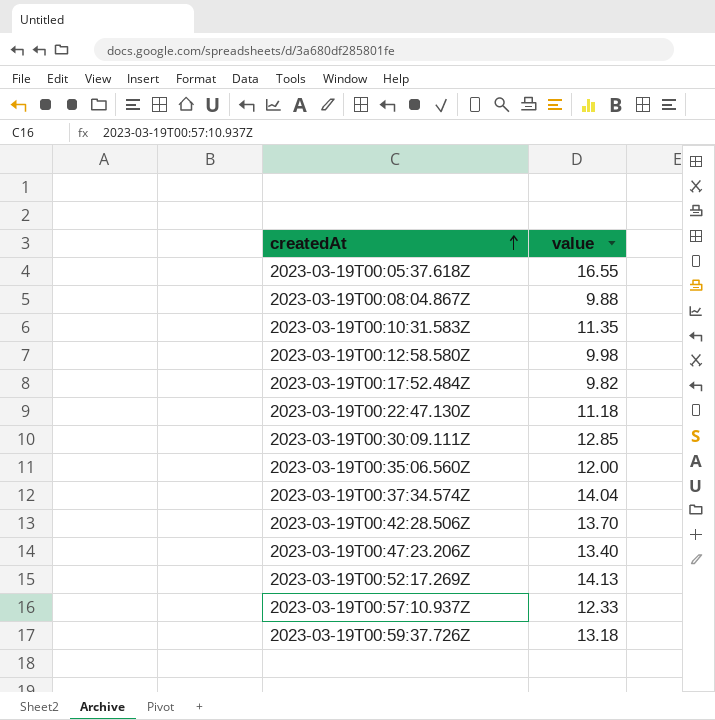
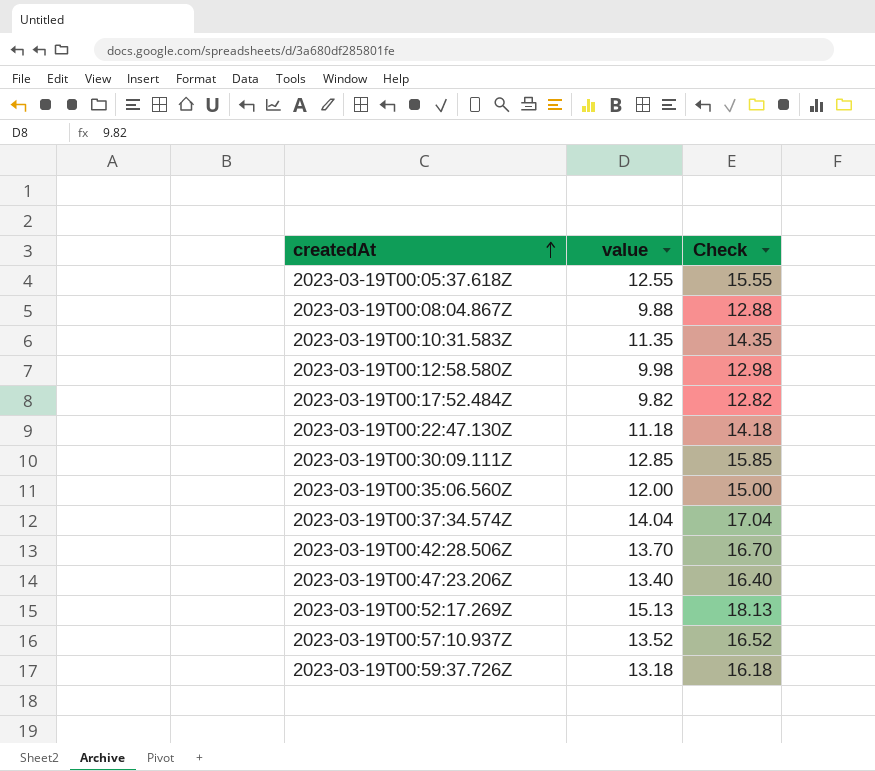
column Check | formula: none -> [value] + 3
2023-03-19T00:05:37.618Z | value: 16.55 -> 12.55
2023-03-19T00:52:17.269Z | value: 14.13 -> 15.13
2023-03-19T00:57:10.937Z | value: 12.33 -> 13.52

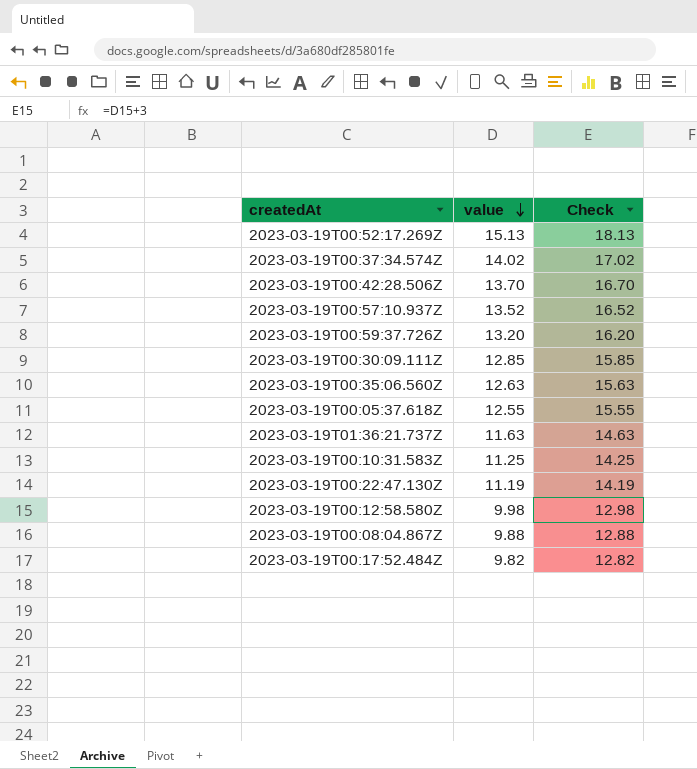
row order: createdAt ascending -> value descending
row 2023-03-19T00:47:23.206Z: 13.40 | 16.40 -> none
2023-03-19T00:37:34.574Z | value: 14.04 -> 14.02
2023-03-19T00:37:34.574Z | Check: 17.04 -> 17.02
2023-03-19T00:59:37.726Z | value: 13.18 -> 13.20
2023-03-19T00:59:37.726Z | Check: 16.18 -> 16.20
2023-03-19T00:35:06.560Z | value: 12.00 -> 12.63
2023-03-19T00:35:06.560Z | Check: 15.00 -> 15.63
row 2023-03-19T01:36:21.737Z: none -> 11.63 | 14.63
2023-03-19T00:10:31.583Z | value: 11.35 -> 11.25
2023-03-19T00:10:31.583Z | Check: 14.35 -> 14.25
2023-03-19T00:22:47.130Z | value: 11.18 -> 11.19
2023-03-19T00:22:47.130Z | Check: 14.18 -> 14.19

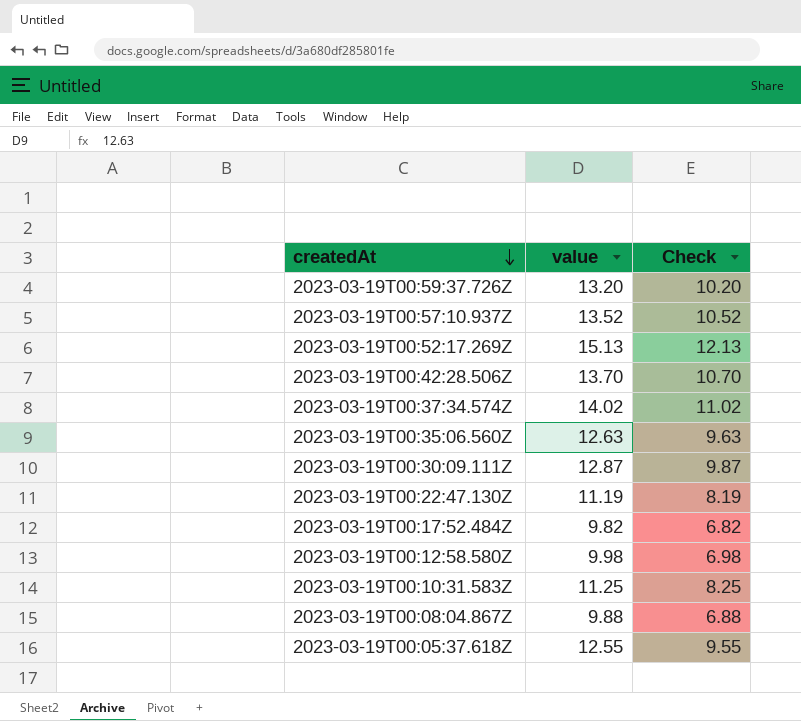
row order: value descending -> createdAt descending
column Check | formula: [value] + 3 -> [value] - 3
row 2023-03-19T01:36:21.737Z: 11.63 | 14.63 -> none
2023-03-19T00:30:09.111Z | value: 12.85 -> 12.87

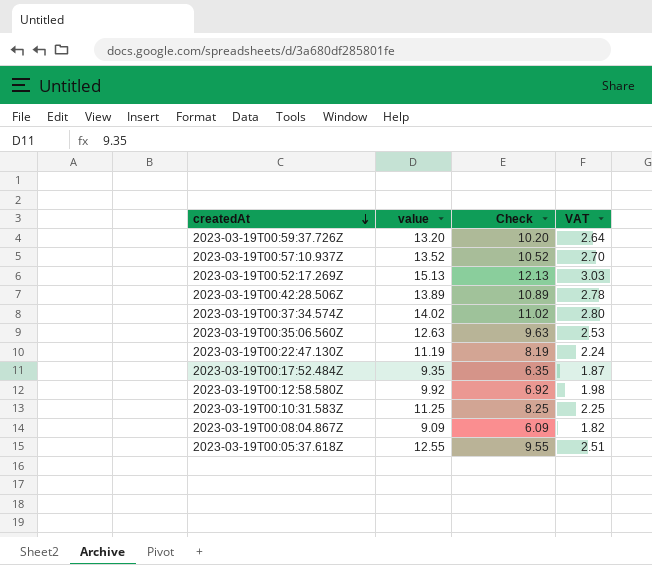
column VAT | formula: none -> [value] * 0.2
row 2023-03-19T00:30:09.111Z: 12.87 | 9.87 -> none
2023-03-19T00:42:28.506Z | value: 13.70 -> 13.89
2023-03-19T00:42:28.506Z | Check: 10.70 -> 10.89
2023-03-19T00:17:52.484Z | value: 9.82 -> 9.35
2023-03-19T00:17:52.484Z | Check: 6.82 -> 6.35
2023-03-19T00:12:58.580Z | value: 9.98 -> 9.92
2023-03-19T00:12:58.580Z | Check: 6.98 -> 6.92
2023-03-19T00:08:04.867Z | value: 9.88 -> 9.09
2023-03-19T00:08:04.867Z | Check: 6.88 -> 6.09

